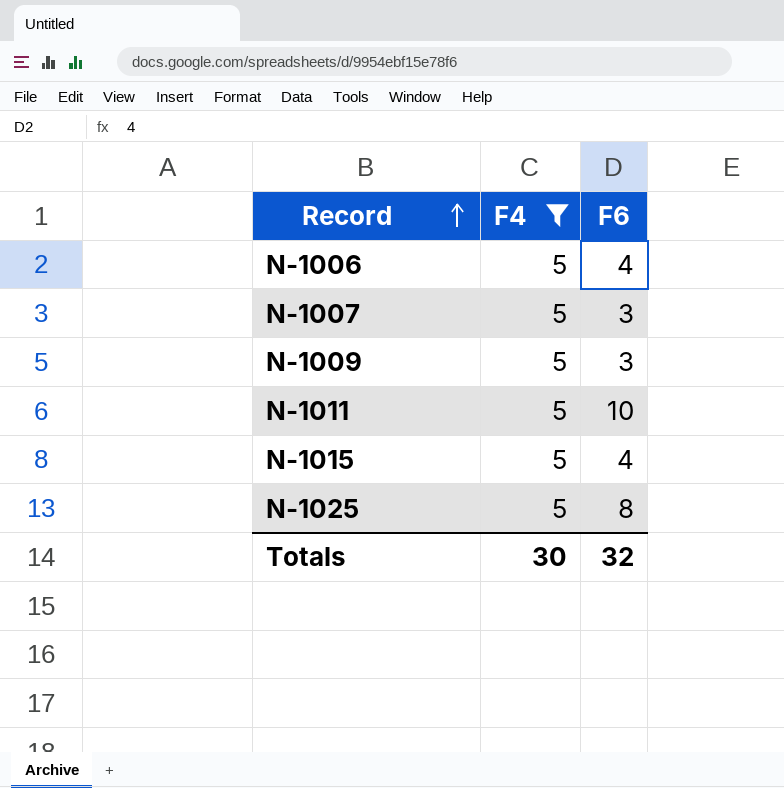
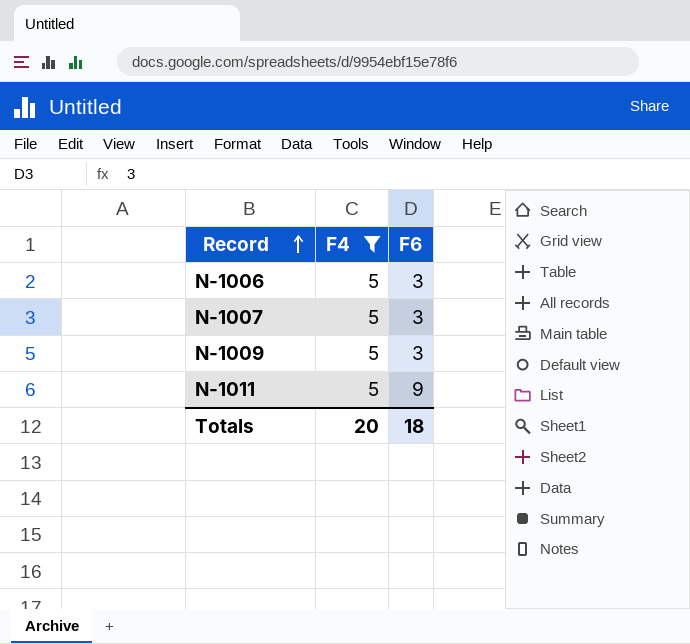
row N-1015: 5 | 4 -> none
row N-1025: 5 | 8 -> none
N-1006 | F6: 4 -> 3
N-1011 | F6: 10 -> 9
Totals | F4: 30 -> 20
Totals | F6: 32 -> 18

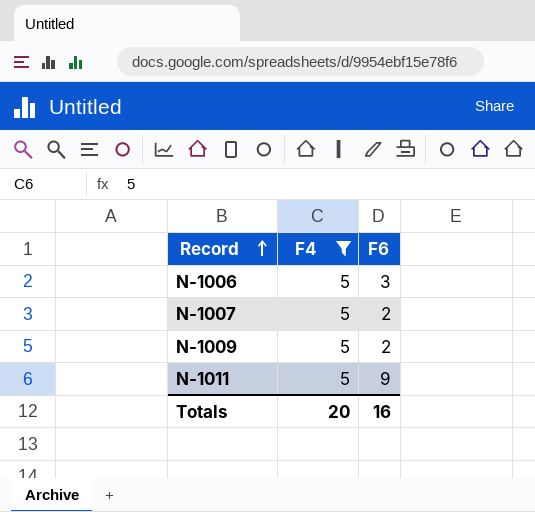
N-1007 | F6: 3 -> 2
N-1009 | F6: 3 -> 2
Totals | F6: 18 -> 16

